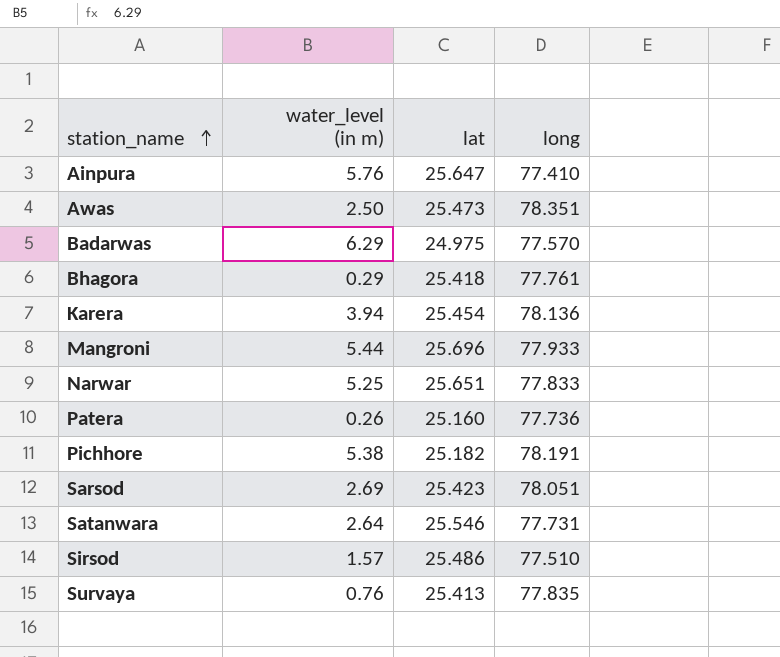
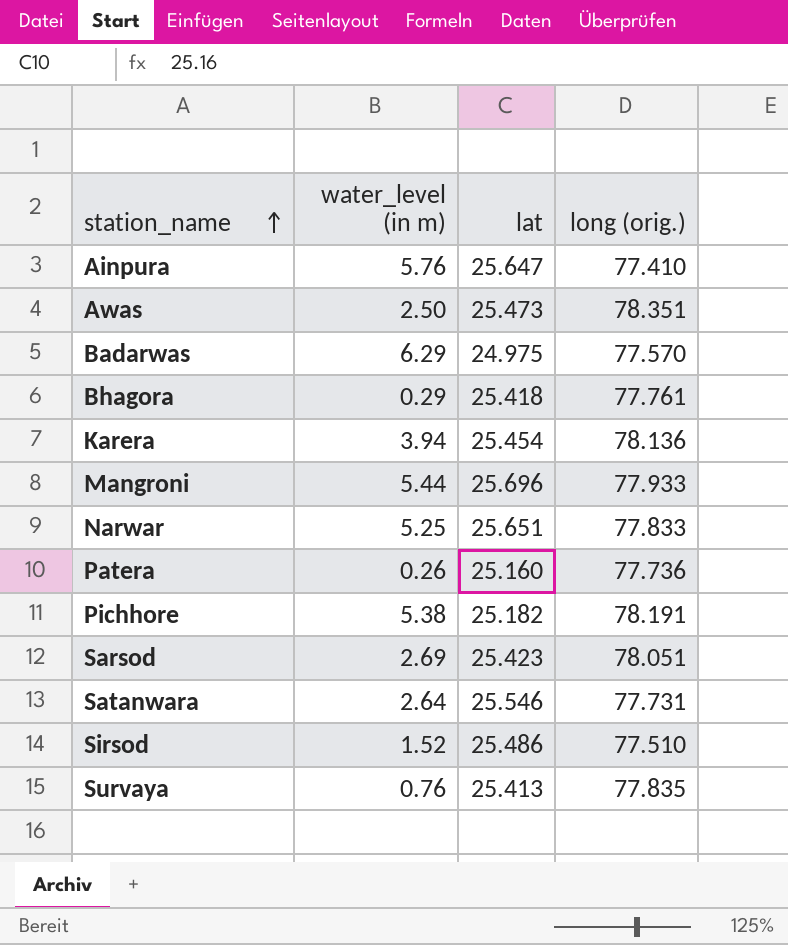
column name: long -> long (orig.)
Sirsod | water_level (in m): 1.57 -> 1.52

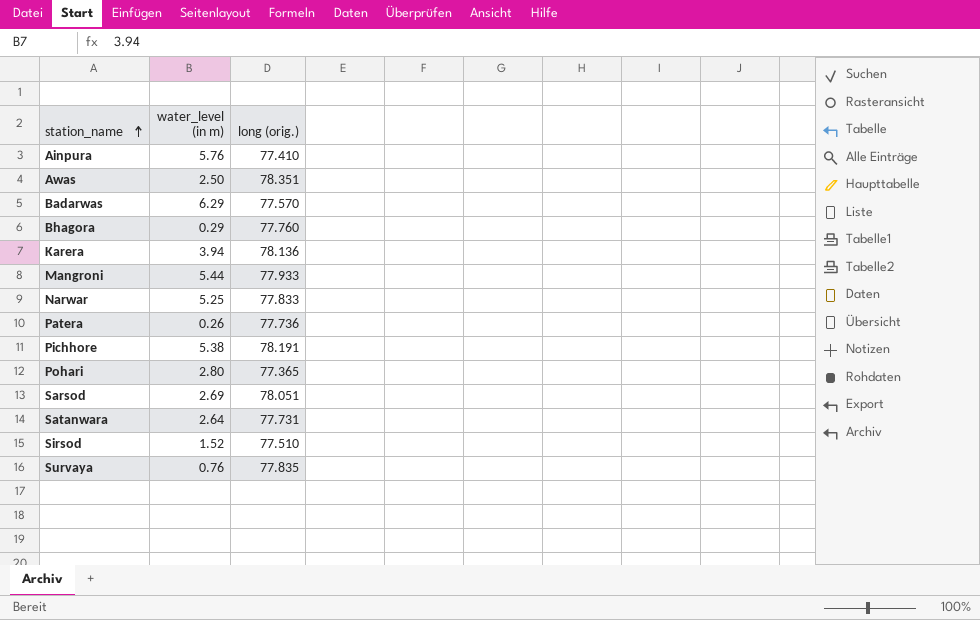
column lat | position: 3 -> none
Bhagora | long (orig.): 77.761 -> 77.760
row Pohari: none -> 2.80 | 77.365

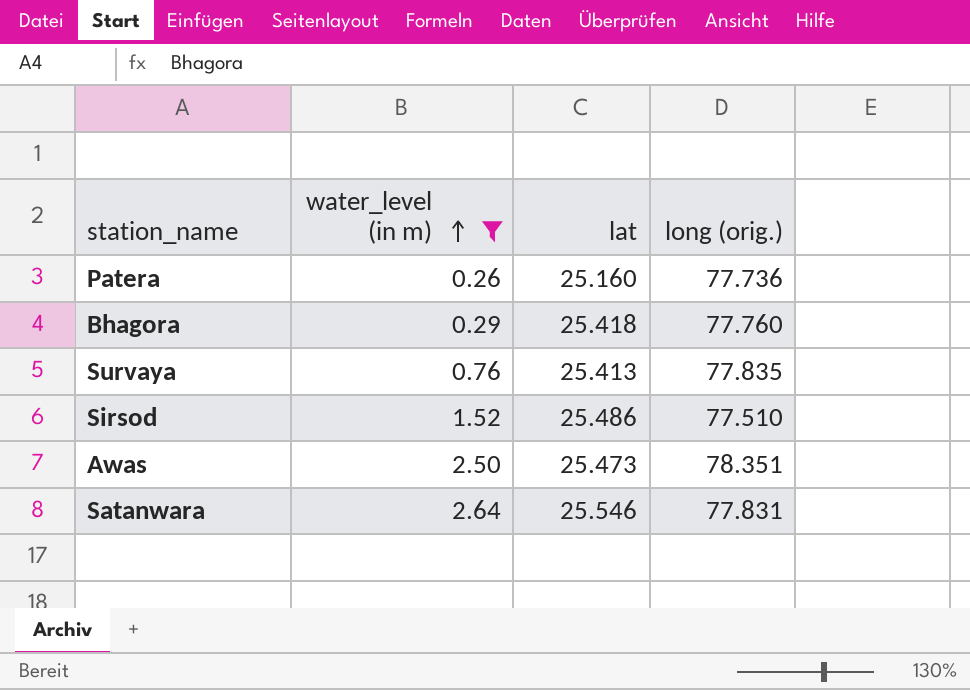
filter: none -> water_level (in m) <= 2.64
row order: station_name ascending -> water_level (in m) ascending
column lat | position: none -> 3
Satanwara | long (orig.): 77.731 -> 77.831

